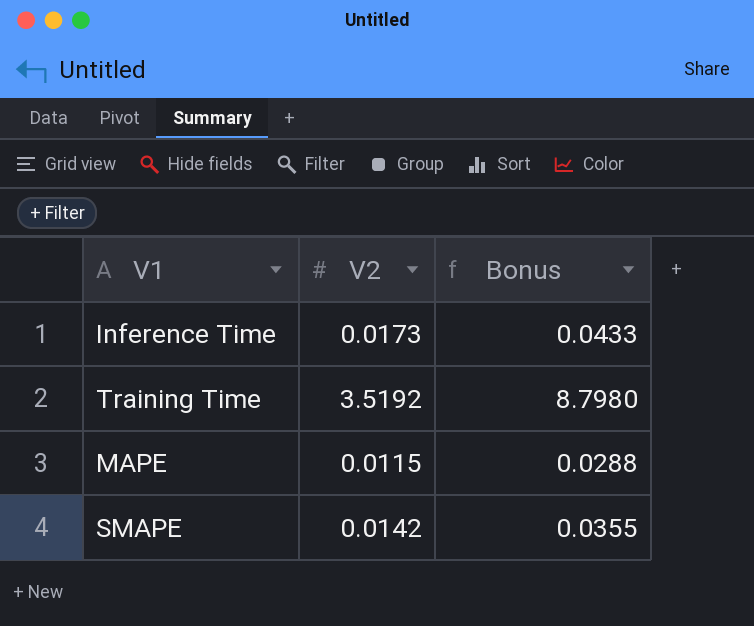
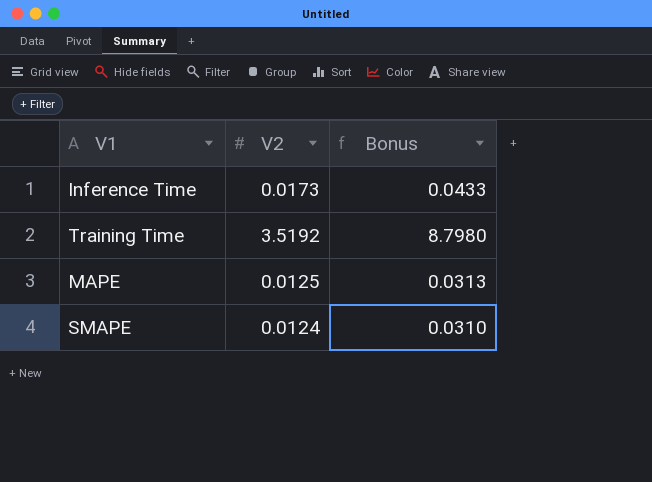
MAPE | V2: 0.0115 -> 0.0125
MAPE | Bonus: 0.0288 -> 0.0313
SMAPE | V2: 0.0142 -> 0.0124
SMAPE | Bonus: 0.0355 -> 0.0310

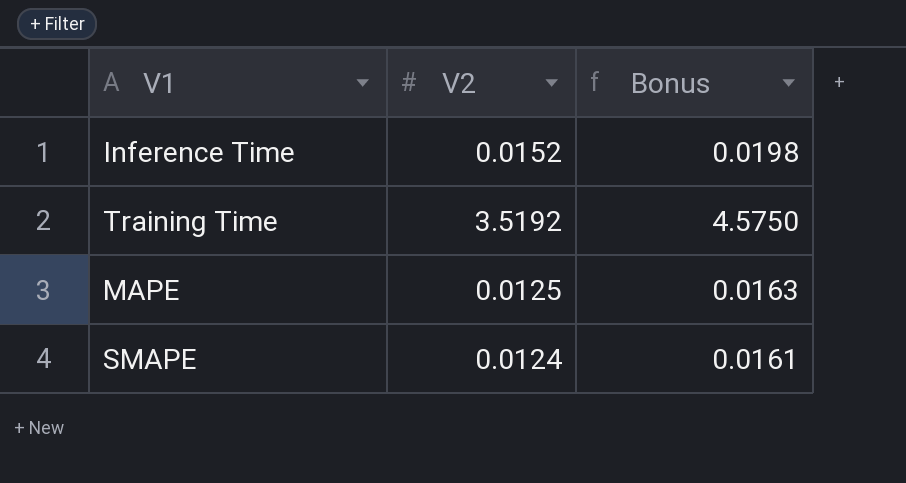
column Bonus | formula: [V2] * 2.5 -> [V2] * 1.3
Inference Time | V2: 0.0173 -> 0.0152

